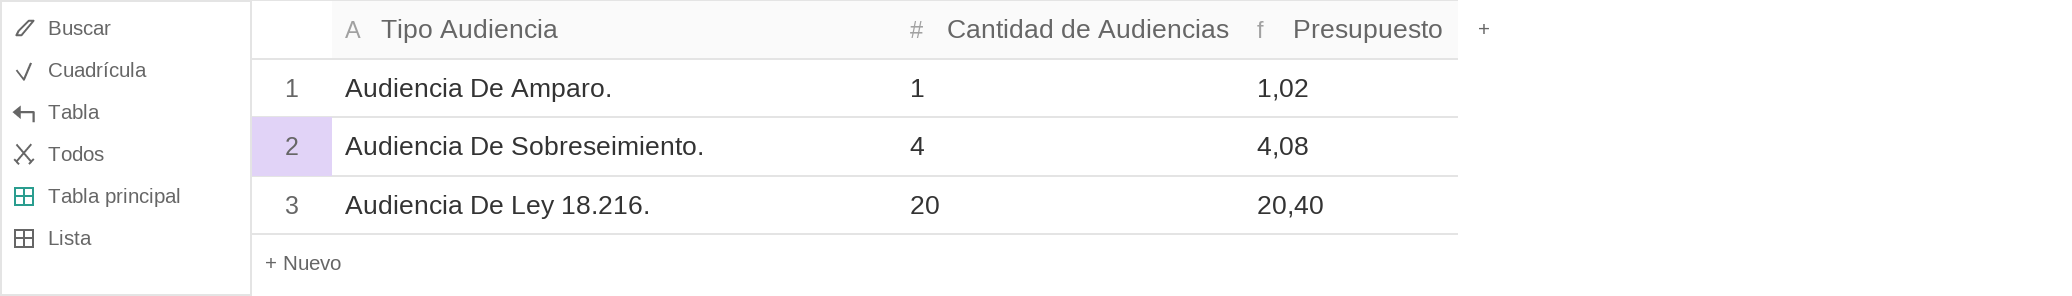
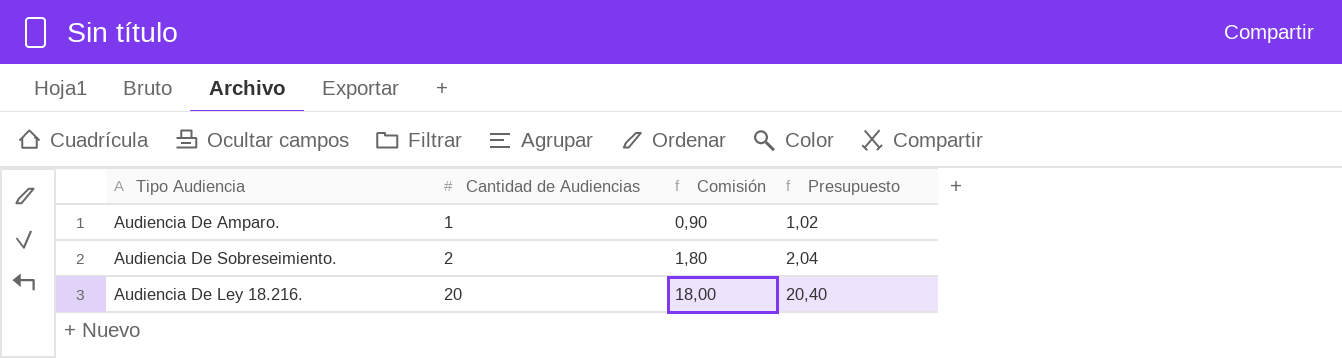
column Comisión | formula: none -> [Cantidad de Audiencias] * 0,9
Audiencia De Sobreseimiento. | Cantidad de Audiencias: 4 -> 2
Audiencia De Sobreseimiento. | Presupuesto: 4,08 -> 2,04

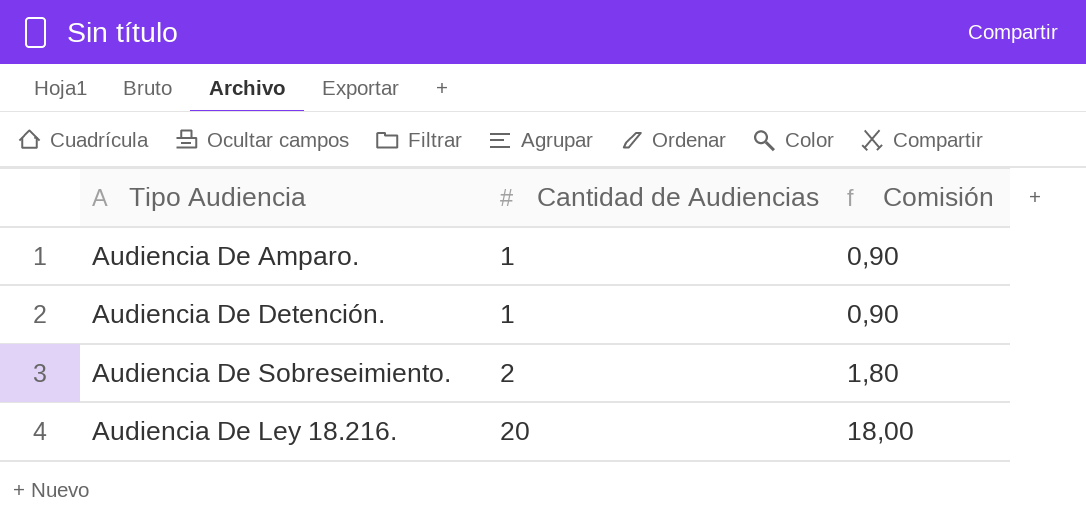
column Presupuesto | formula: [Cantidad de Audiencias] * 1,02 -> none
row Audiencia De Detención.: none -> 1 | 0,90

